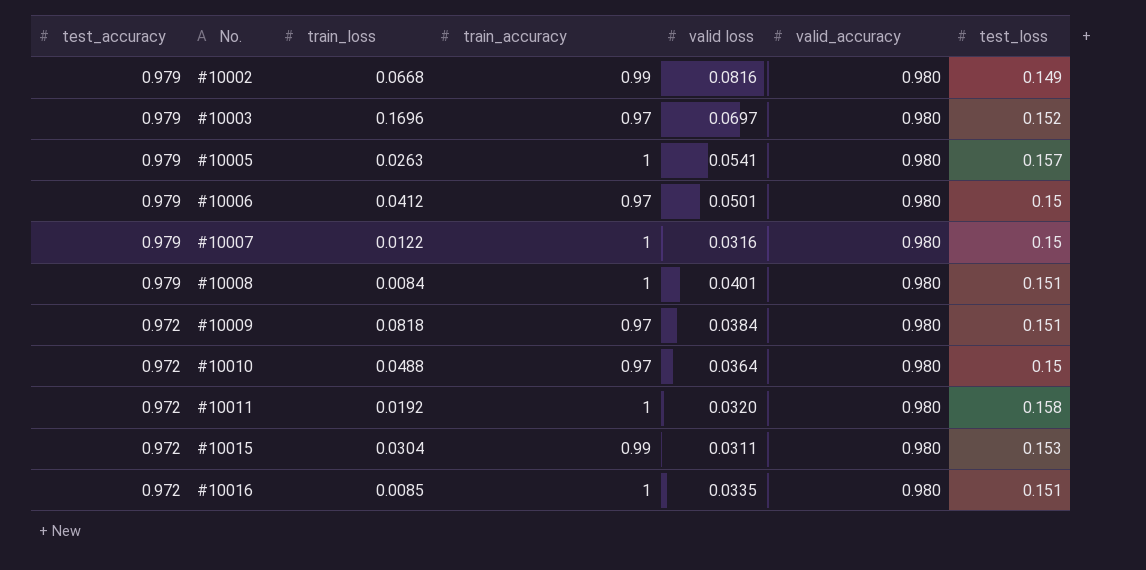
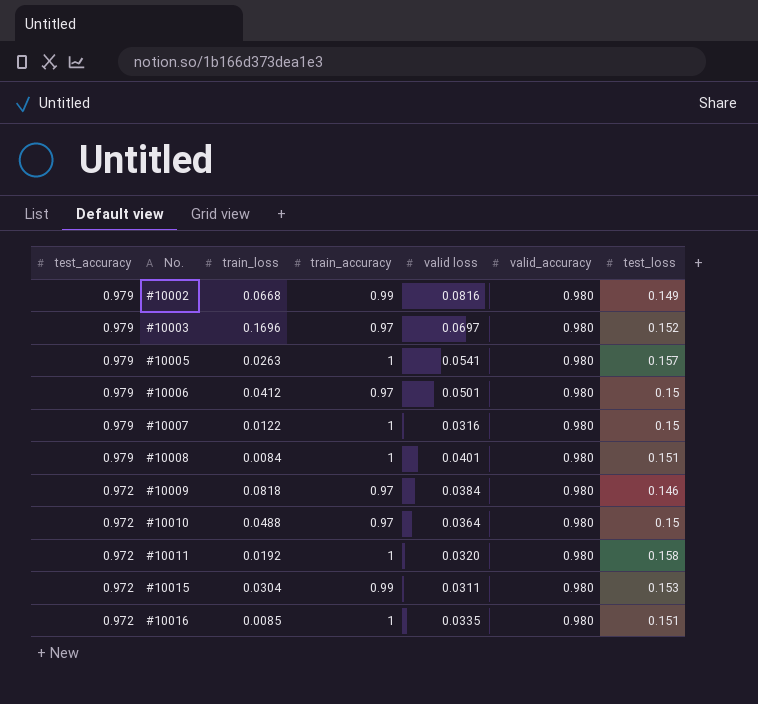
#10009 | test_loss: 0.151 -> 0.146

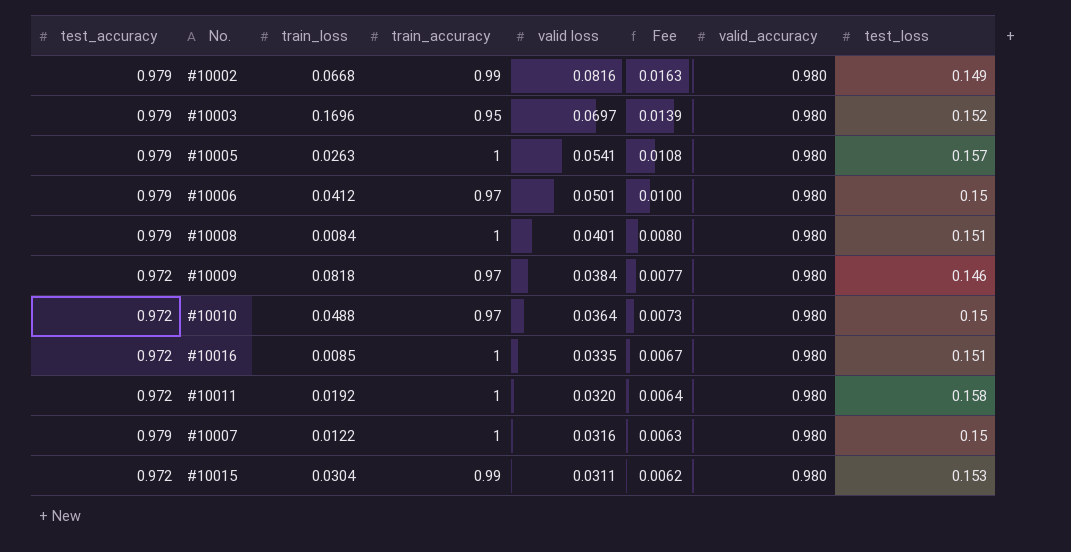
row order: test_accuracy descending -> valid loss descending
column Fee | formula: none -> [valid loss] * 0.2
#10003 | train_accuracy: 0.97 -> 0.95

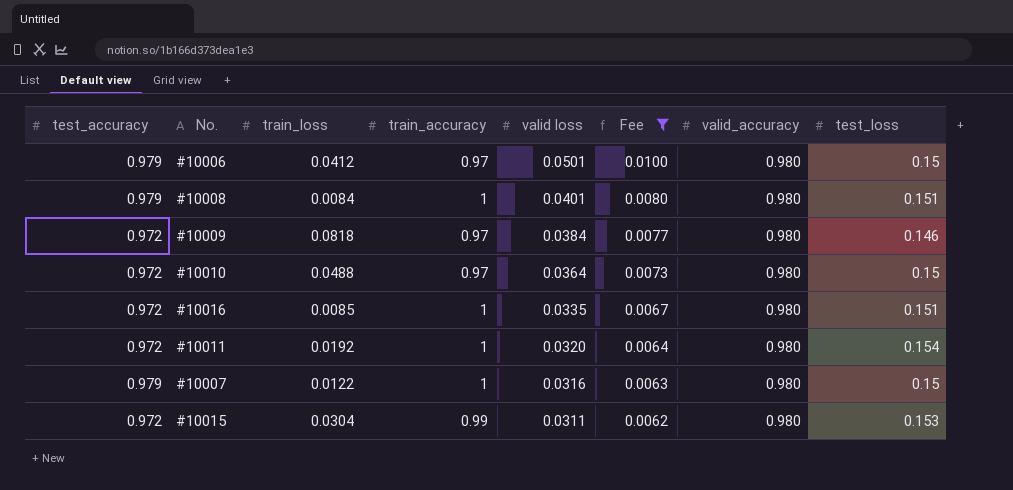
filter: none -> Fee <= 0.0100
#10011 | test_loss: 0.158 -> 0.154

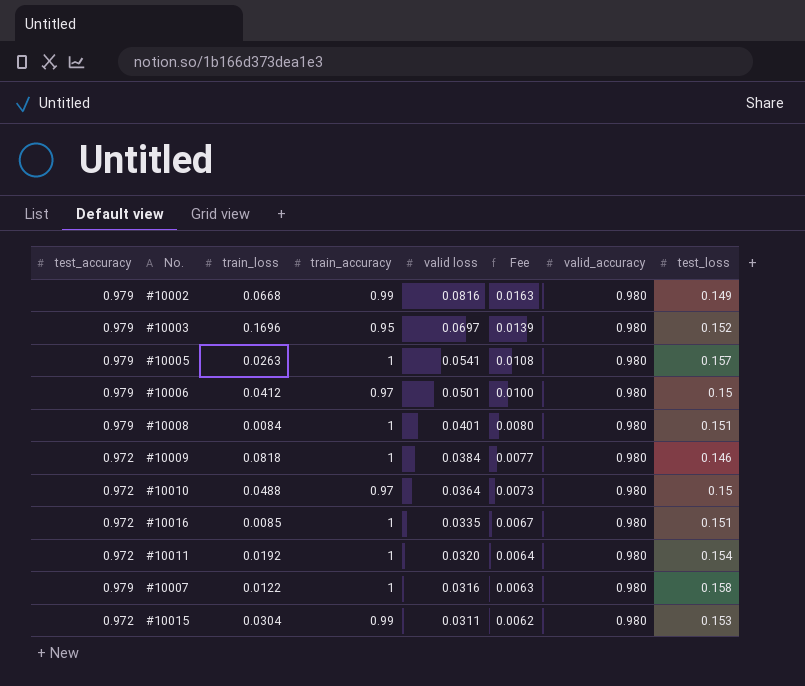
filter: Fee <= 0.0100 -> none
#10009 | train_accuracy: 0.97 -> 1
#10007 | test_loss: 0.15 -> 0.158

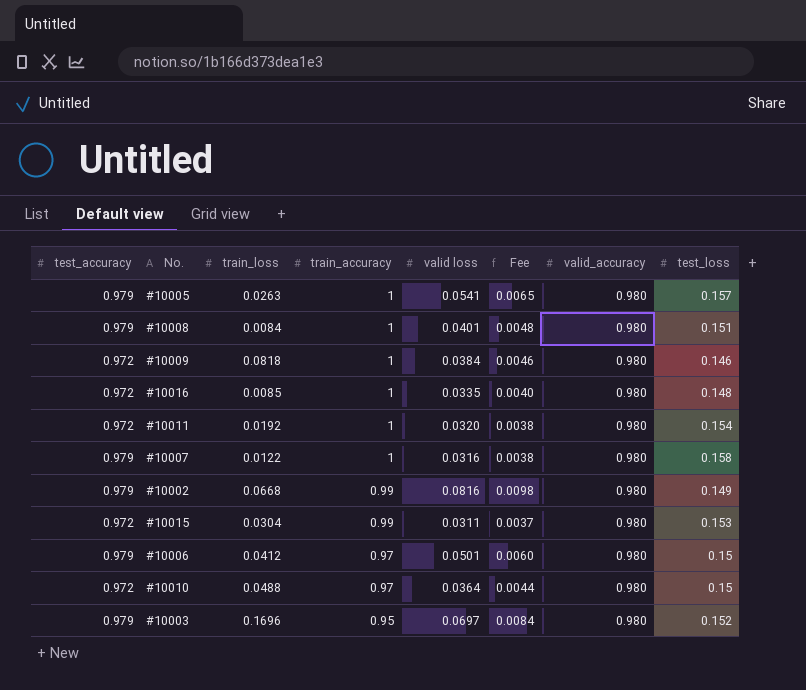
row order: valid loss descending -> train_accuracy descending
column Fee | formula: [valid loss] * 0.2 -> [valid loss] * 0.12
#10016 | test_loss: 0.151 -> 0.148

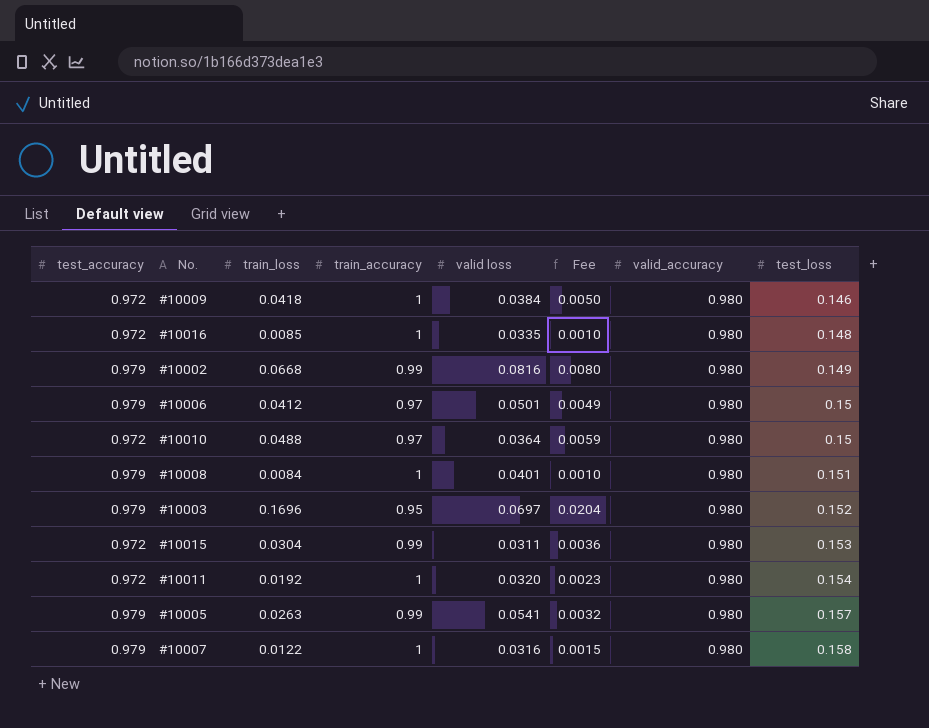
row order: train_accuracy descending -> test_loss ascending
column Fee | formula: [valid loss] * 0.12 -> [train_loss] * 0.12
#10009 | train_loss: 0.0818 -> 0.0418
#10005 | train_accuracy: 1 -> 0.99

